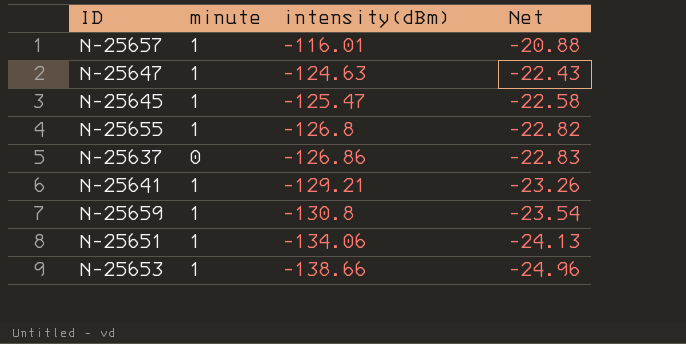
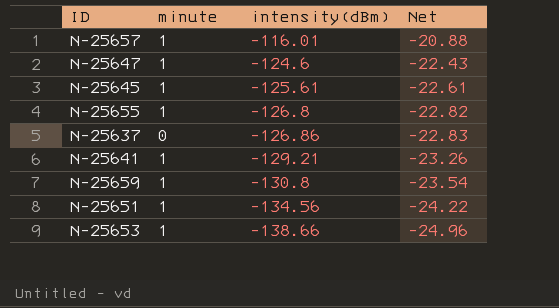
N-25647 | intensity(dBm): -124.63 -> -124.6
N-25645 | intensity(dBm): -125.47 -> -125.61
N-25645 | Net: -22.58 -> -22.61
N-25651 | intensity(dBm): -134.06 -> -134.56
N-25651 | Net: -24.13 -> -24.22

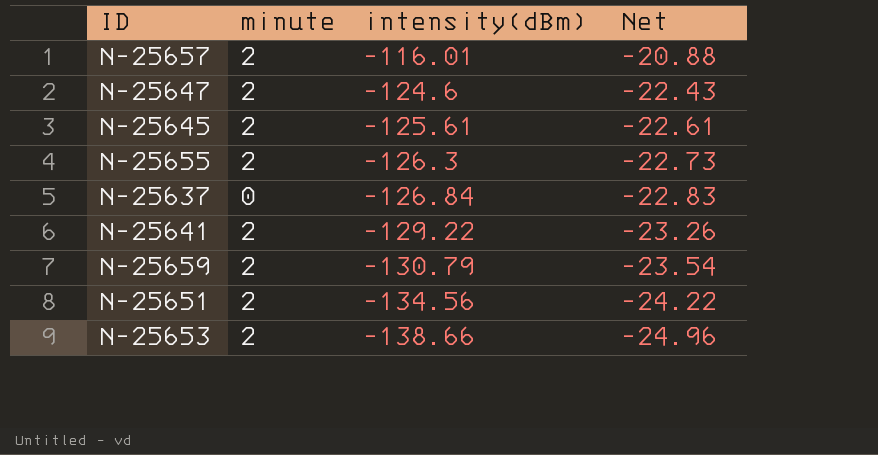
N-25657 | minute: 1 -> 2
N-25647 | minute: 1 -> 2
N-25645 | minute: 1 -> 2
N-25655 | minute: 1 -> 2
N-25655 | intensity(dBm): -126.8 -> -126.3
N-25655 | Net: -22.82 -> -22.73
N-25637 | intensity(dBm): -126.86 -> -126.84
N-25641 | minute: 1 -> 2
N-25641 | intensity(dBm): -129.21 -> -129.22
N-25659 | minute: 1 -> 2
N-25659 | intensity(dBm): -130.8 -> -130.79
N-25651 | minute: 1 -> 2
N-25653 | minute: 1 -> 2

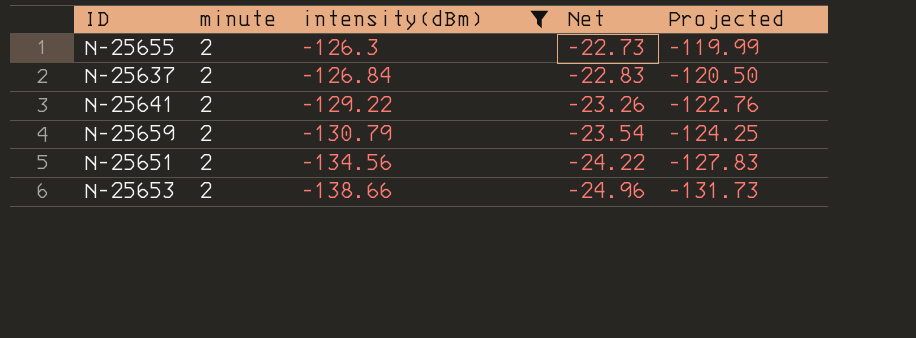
filter: none -> intensity(dBm) <= -126.3
column Projected | formula: none -> [intensity(dBm)] * 0.95
N-25637 | minute: 0 -> 2

